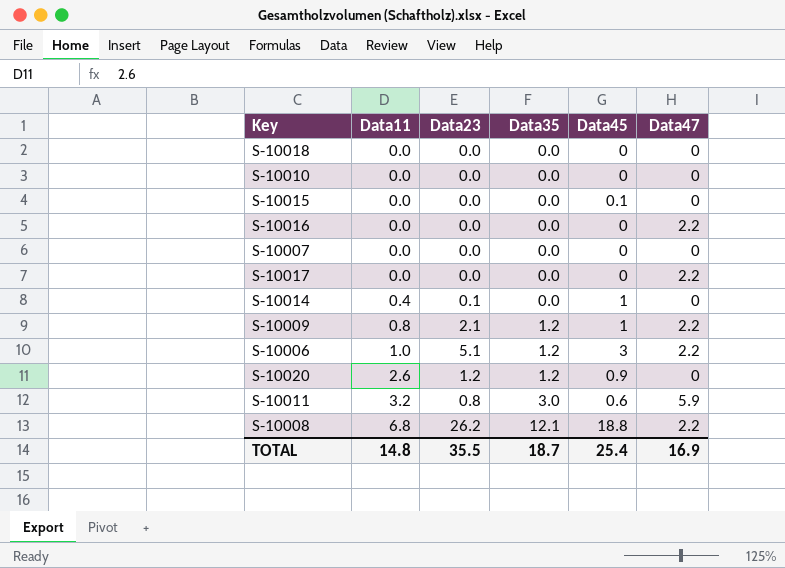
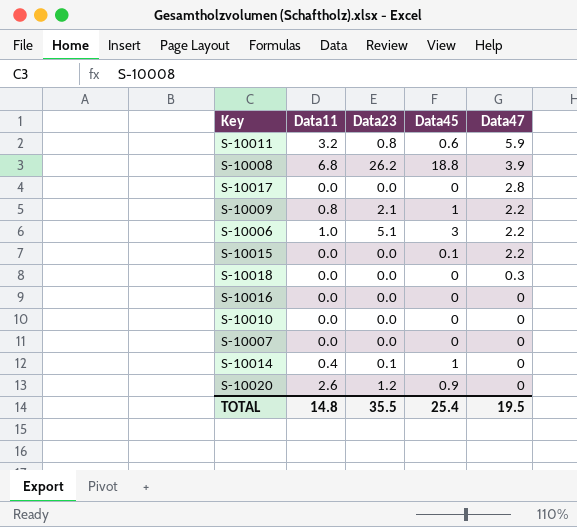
row order: Data11 ascending -> Data47 descending
column Data35 | position: 4 -> none
S-10008 | Data47: 2.2 -> 3.9
S-10017 | Data47: 2.2 -> 2.8
S-10015 | Data47: 0 -> 2.2
S-10018 | Data47: 0 -> 0.3
S-10016 | Data47: 2.2 -> 0
TOTAL | Data47: 16.9 -> 19.5

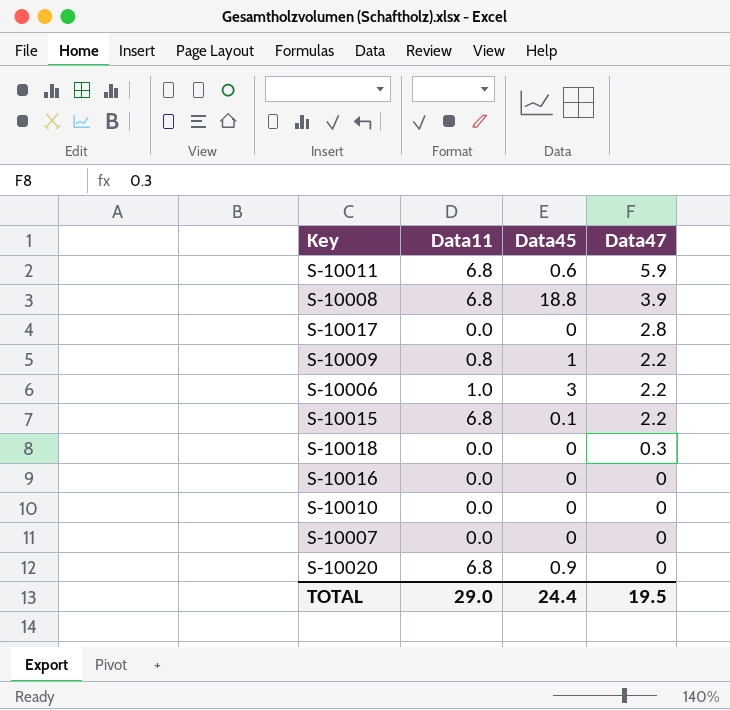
column Data23 | position: 3 -> none
row S-10014: 0.4 | 0.1 | 1 | 0 -> none
S-10011 | Data11: 3.2 -> 6.8
S-10015 | Data11: 0.0 -> 6.8
S-10020 | Data11: 2.6 -> 6.8
TOTAL | Data11: 14.8 -> 29.0
TOTAL | Data45: 25.4 -> 24.4

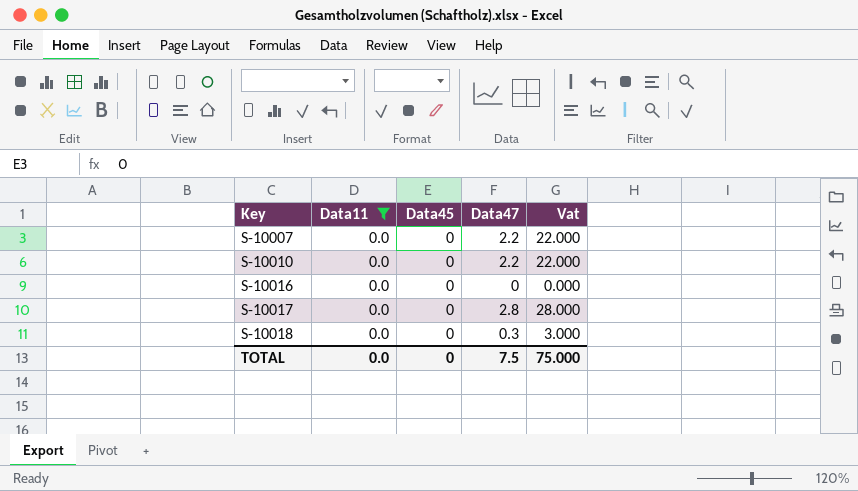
filter: none -> Data11 = 0.0
row order: Data47 descending -> Key ascending
column Vat | formula: none -> [Data47] * 10
S-10007 | Data47: 0 -> 2.2
S-10010 | Data47: 0 -> 2.2
TOTAL | Data11: 29.0 -> 0.0
TOTAL | Data45: 24.4 -> 0
TOTAL | Data47: 19.5 -> 7.5

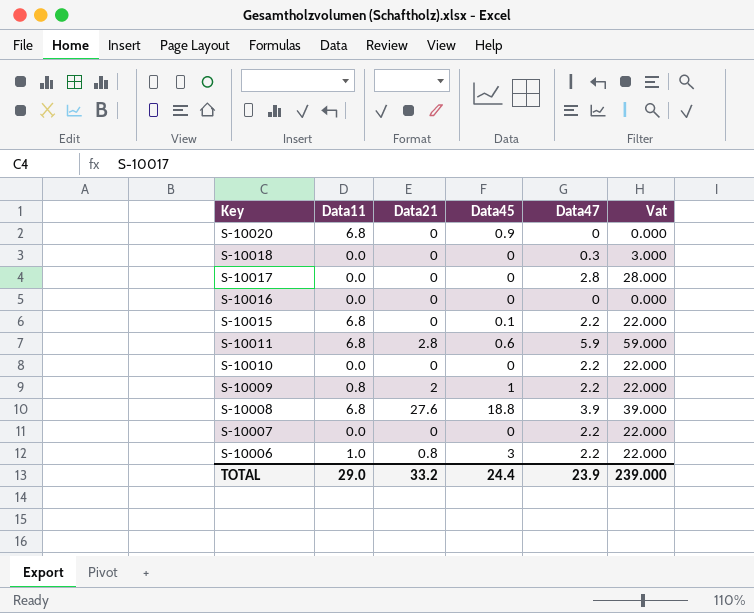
filter: Data11 = 0.0 -> none
row order: Key ascending -> Key descending
column Data21 | position: none -> 3
TOTAL | Data11: 0.0 -> 29.0
TOTAL | Data45: 0 -> 24.4
TOTAL | Data47: 7.5 -> 23.9
TOTAL | Vat: 75.000 -> 239.000

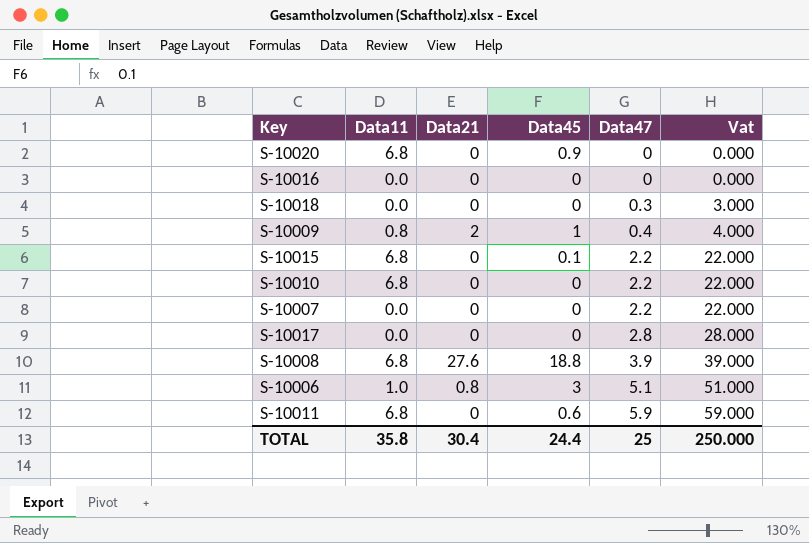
row order: Key descending -> Data47 ascending
S-10009 | Data47: 2.2 -> 0.4
S-10009 | Vat: 22.000 -> 4.000
S-10010 | Data11: 0.0 -> 6.8
S-10006 | Data47: 2.2 -> 5.1
S-10006 | Vat: 22.000 -> 51.000
S-10011 | Data21: 2.8 -> 0
TOTAL | Data11: 29.0 -> 35.8
TOTAL | Data21: 33.2 -> 30.4
TOTAL | Data47: 23.9 -> 25
TOTAL | Vat: 239.000 -> 250.000

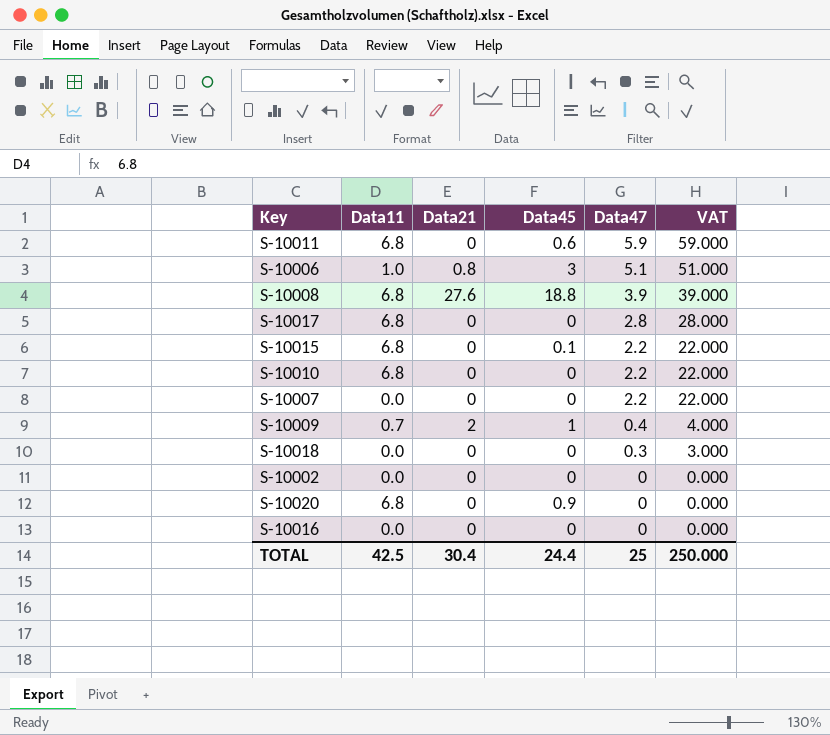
row order: Data47 ascending -> Data47 descending
column name: Vat -> VAT
S-10017 | Data11: 0.0 -> 6.8
S-10009 | Data11: 0.8 -> 0.7
row S-10002: none -> 0.0 | 0 | 0 | 0 | 0.000
TOTAL | Data11: 35.8 -> 42.5

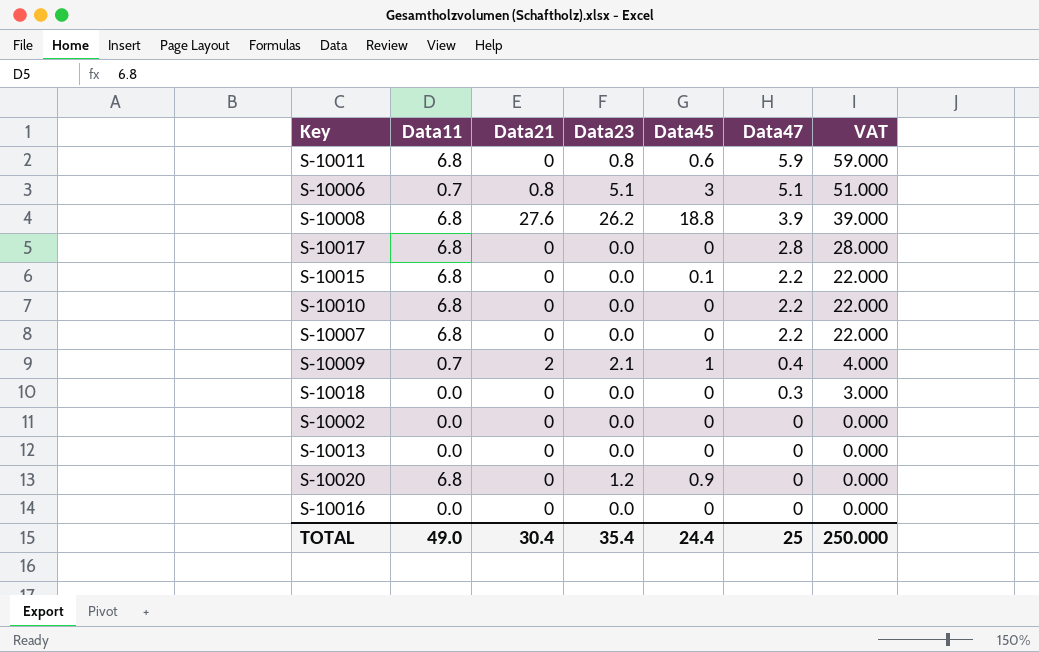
column Data23 | position: none -> 4
S-10006 | Data11: 1.0 -> 0.7
S-10007 | Data11: 0.0 -> 6.8
row S-10013: none -> 0.0 | 0 | 0.0 | 0 | 0 | 0.000
TOTAL | Data11: 42.5 -> 49.0

